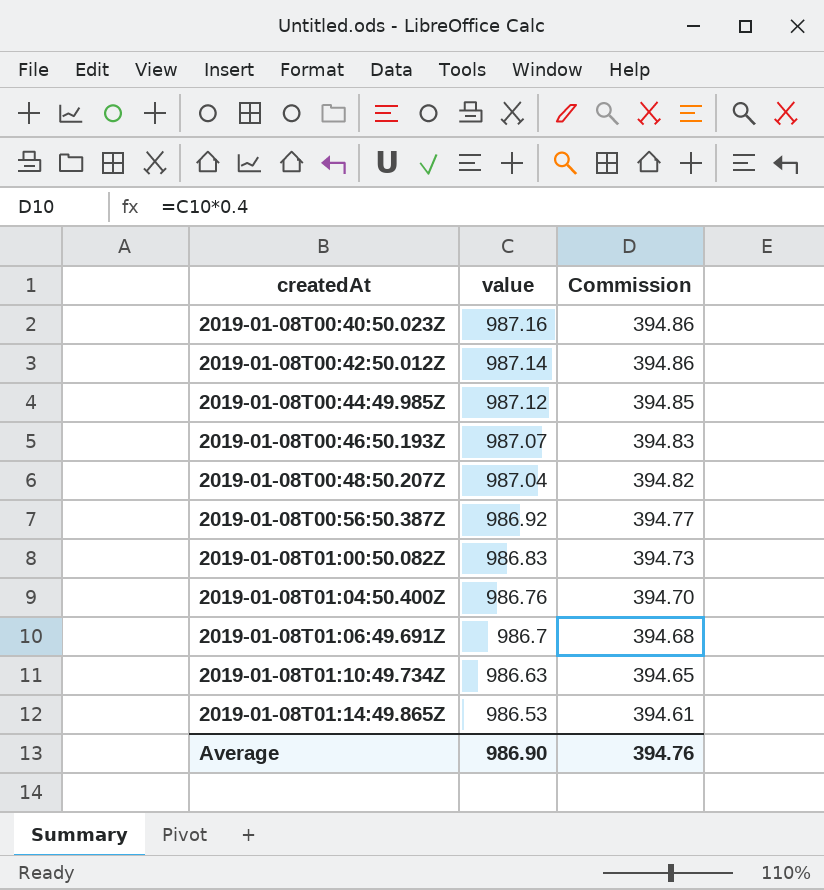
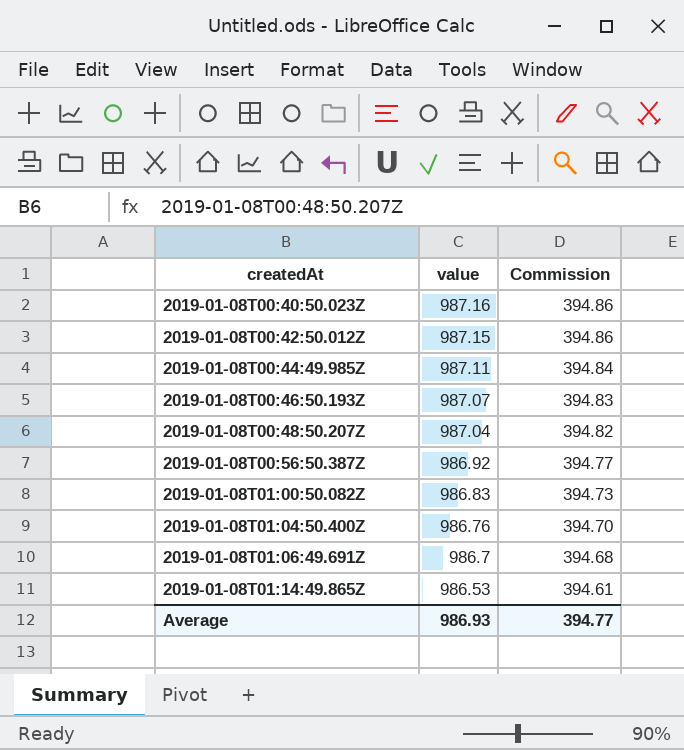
row 2019-01-08T01:10:49.734Z: 986.63 | 394.65 -> none
2019-01-08T00:42:50.012Z | value: 987.14 -> 987.15
2019-01-08T00:44:49.985Z | value: 987.12 -> 987.11
2019-01-08T00:44:49.985Z | Commission: 394.85 -> 394.84
Average | value: 986.90 -> 986.93
Average | Commission: 394.76 -> 394.77

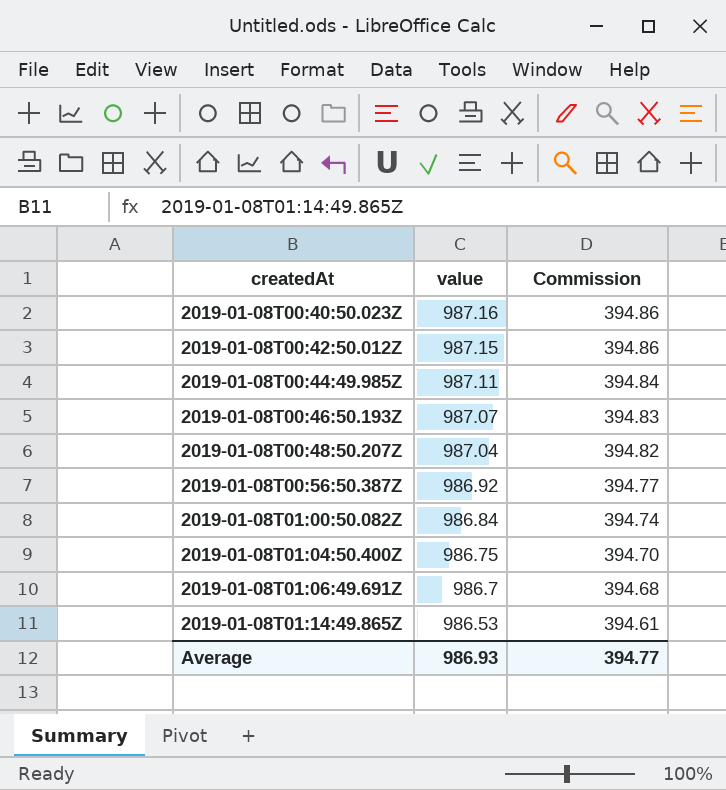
2019-01-08T01:00:50.082Z | value: 986.83 -> 986.84
2019-01-08T01:00:50.082Z | Commission: 394.73 -> 394.74
2019-01-08T01:04:50.400Z | value: 986.76 -> 986.75

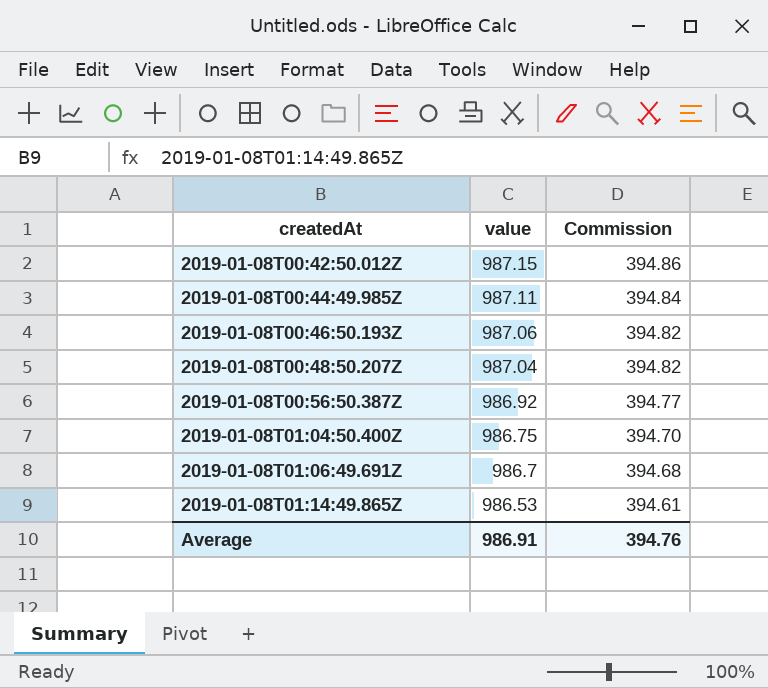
row 2019-01-08T00:40:50.023Z: 987.16 | 394.86 -> none
row 2019-01-08T01:00:50.082Z: 986.84 | 394.74 -> none
2019-01-08T00:46:50.193Z | value: 987.07 -> 987.06
2019-01-08T00:46:50.193Z | Commission: 394.83 -> 394.82
Average | value: 986.93 -> 986.91
Average | Commission: 394.77 -> 394.76

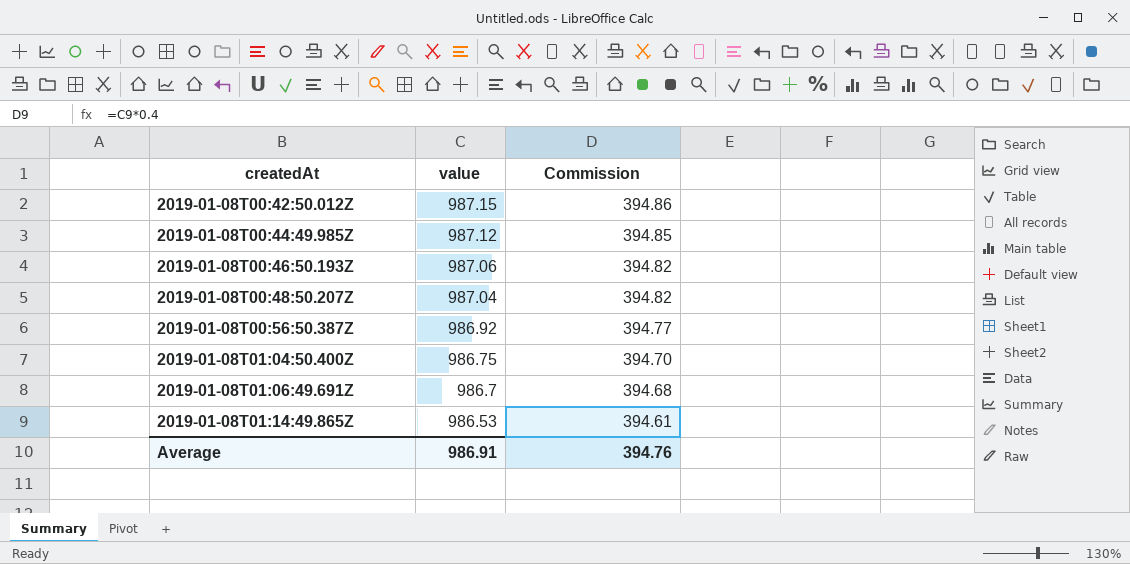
2019-01-08T00:44:49.985Z | value: 987.11 -> 987.12
2019-01-08T00:44:49.985Z | Commission: 394.84 -> 394.85

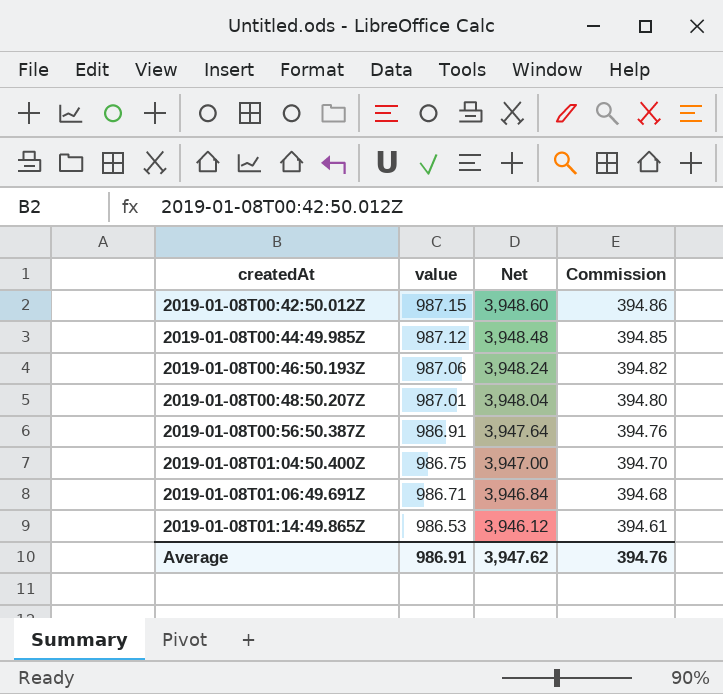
column Net | formula: none -> [value] * 4
2019-01-08T00:48:50.207Z | value: 987.04 -> 987.01
2019-01-08T00:48:50.207Z | Commission: 394.82 -> 394.80
2019-01-08T00:56:50.387Z | value: 986.92 -> 986.91
2019-01-08T00:56:50.387Z | Commission: 394.77 -> 394.76
2019-01-08T01:06:49.691Z | value: 986.7 -> 986.71

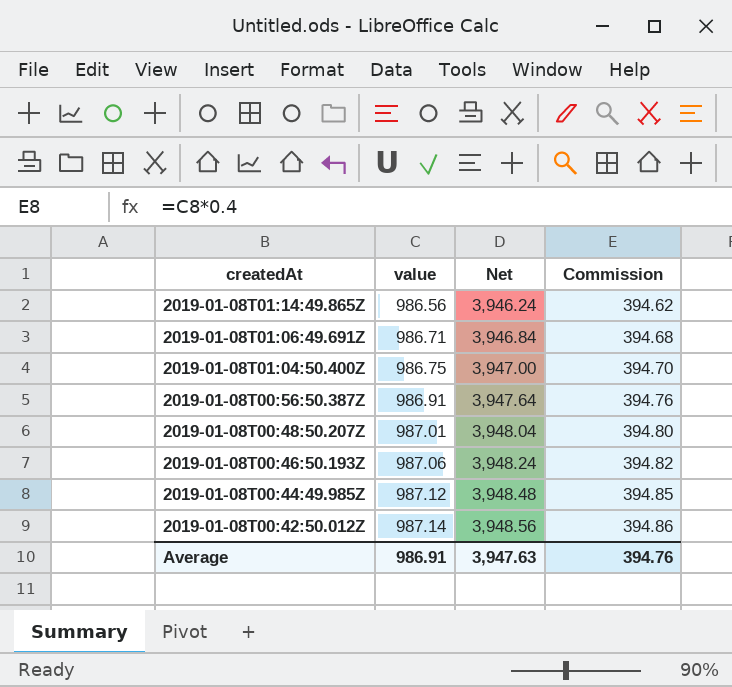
row order: createdAt ascending -> createdAt descending
2019-01-08T01:14:49.865Z | value: 986.53 -> 986.56
2019-01-08T01:14:49.865Z | Net: 3,946.12 -> 3,946.24
2019-01-08T01:14:49.865Z | Commission: 394.61 -> 394.62
2019-01-08T00:42:50.012Z | value: 987.15 -> 987.14
2019-01-08T00:42:50.012Z | Net: 3,948.60 -> 3,948.56
Average | Net: 3,947.62 -> 3,947.63

